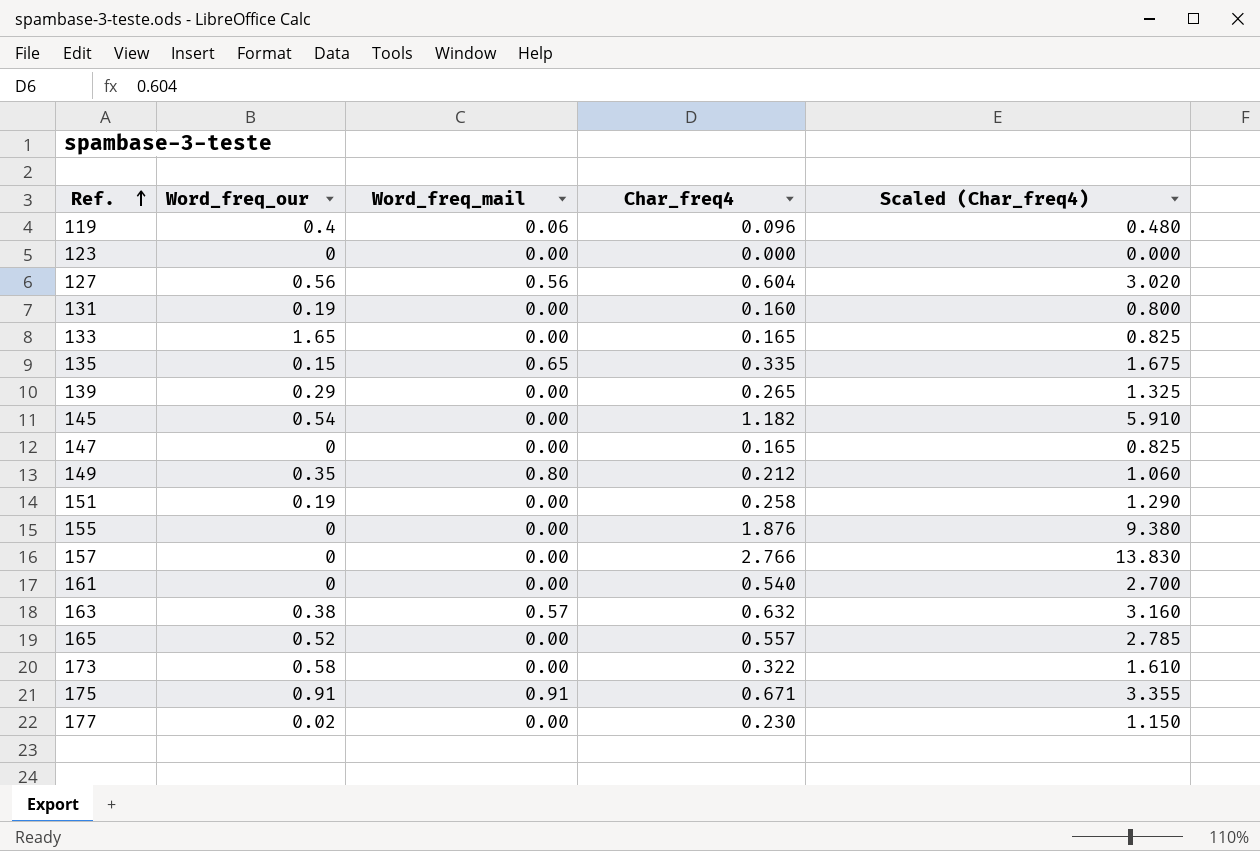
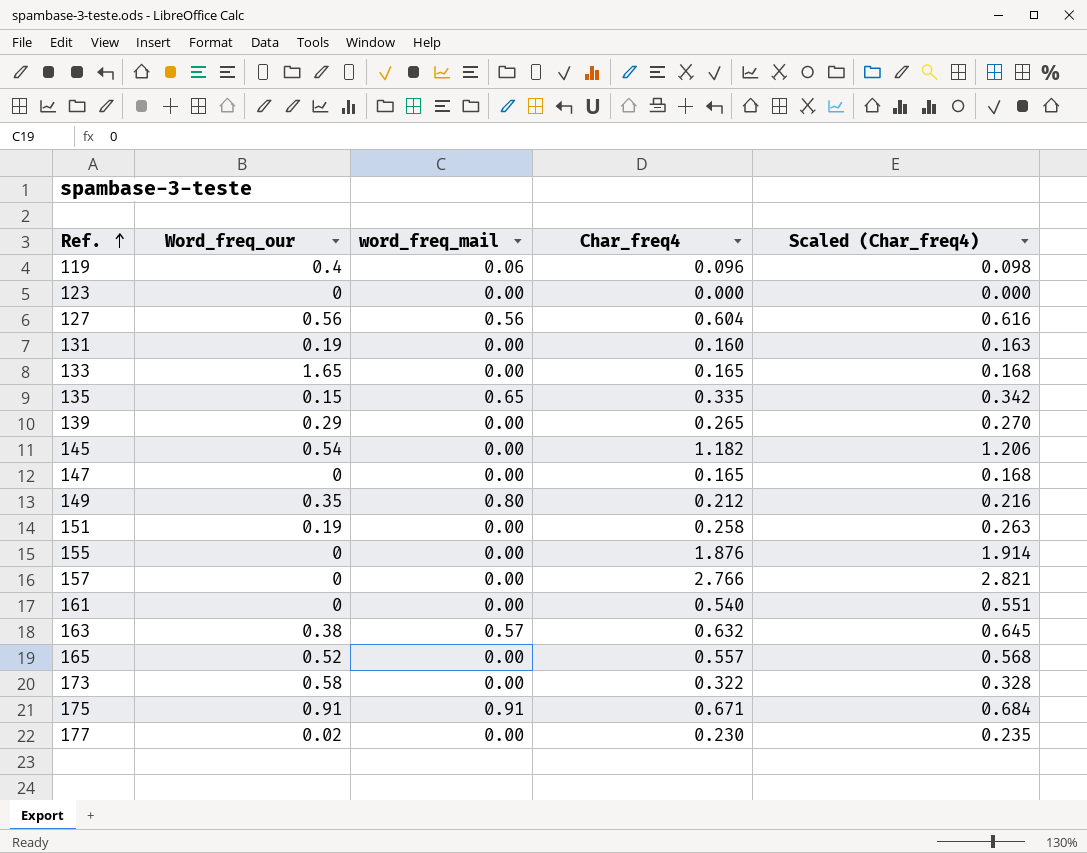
column name: Word_freq_mail -> word_freq_mail
column Scaled (Char_freq4) | formula: [Char_freq4] * 5 -> [Char_freq4] * 1.02

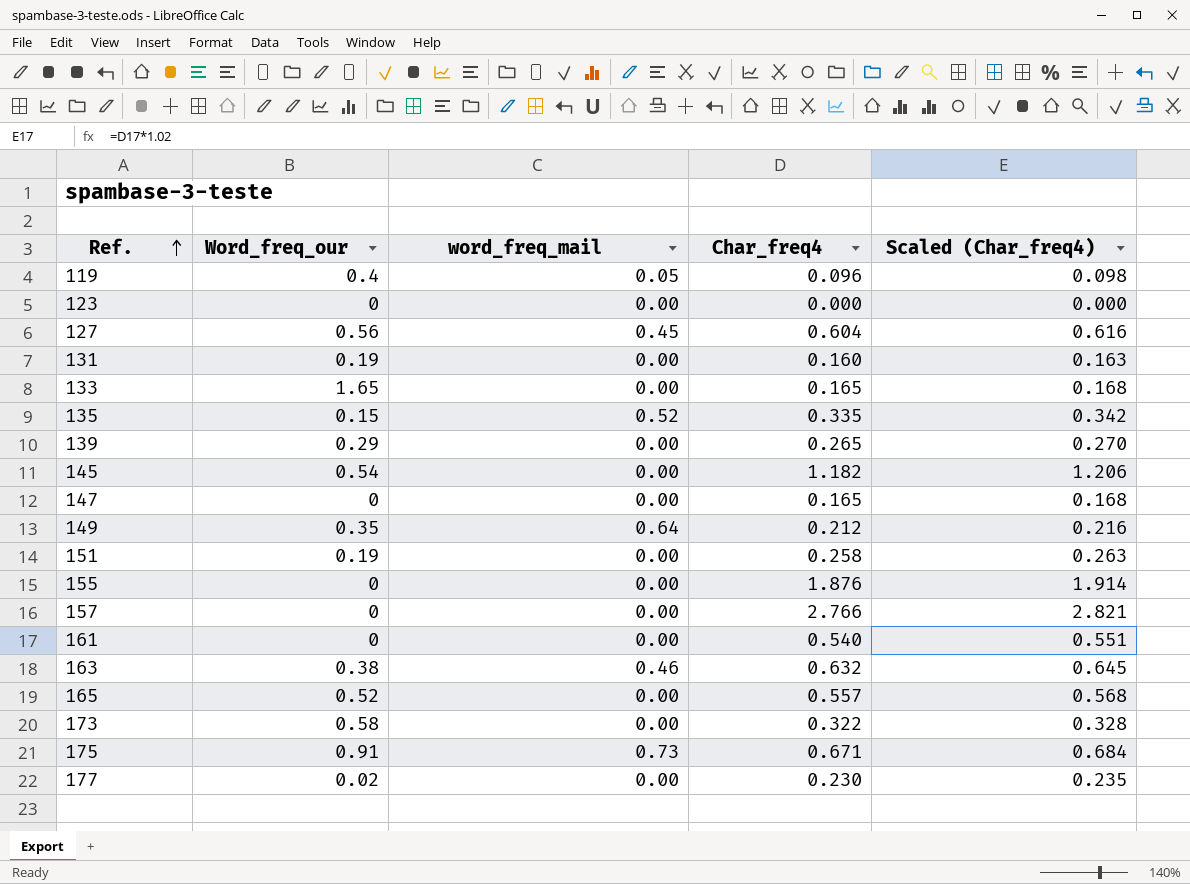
119 | word_freq_mail: 0.06 -> 0.05
127 | word_freq_mail: 0.56 -> 0.45
135 | word_freq_mail: 0.65 -> 0.52
149 | word_freq_mail: 0.80 -> 0.64
163 | word_freq_mail: 0.57 -> 0.46
175 | word_freq_mail: 0.91 -> 0.73

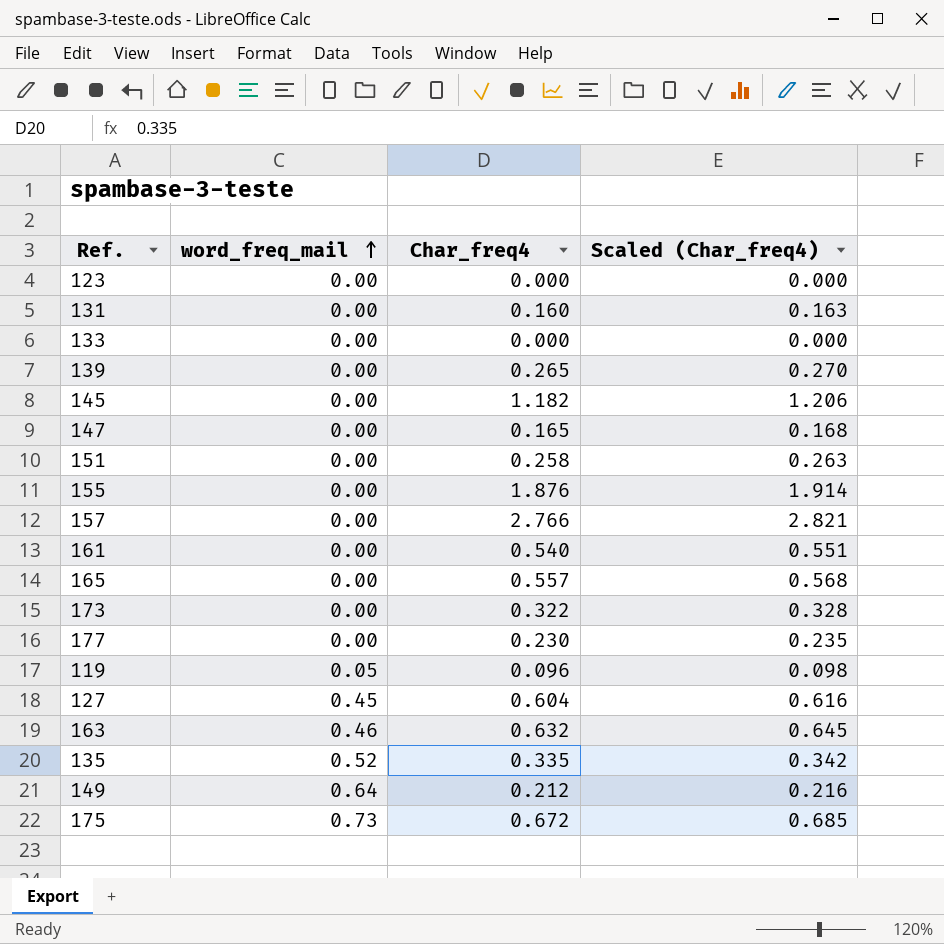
row order: Ref. ascending -> word_freq_mail ascending
column Word_freq_our | position: 2 -> none
133 | Char_freq4: 0.165 -> 0.000
133 | Scaled (Char_freq4): 0.168 -> 0.000
175 | Char_freq4: 0.671 -> 0.672
175 | Scaled (Char_freq4): 0.684 -> 0.685

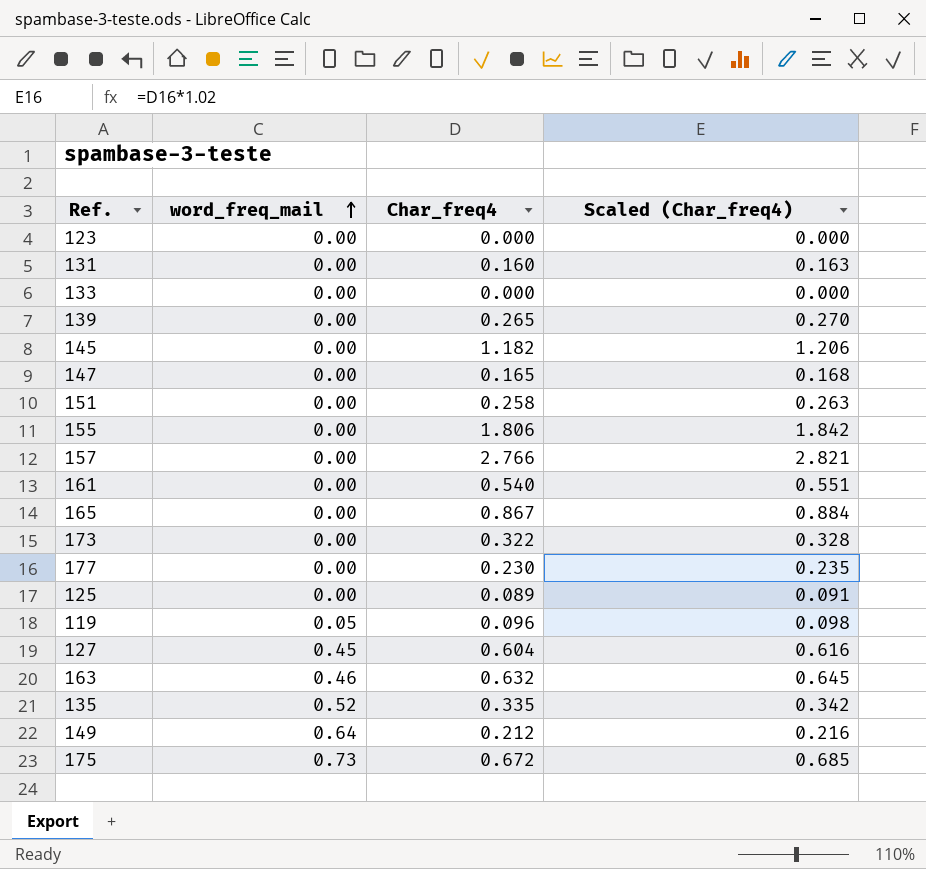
155 | Char_freq4: 1.876 -> 1.806
155 | Scaled (Char_freq4): 1.914 -> 1.842
165 | Char_freq4: 0.557 -> 0.867
165 | Scaled (Char_freq4): 0.568 -> 0.884
row 125: none -> 0.00 | 0.089 | 0.091

